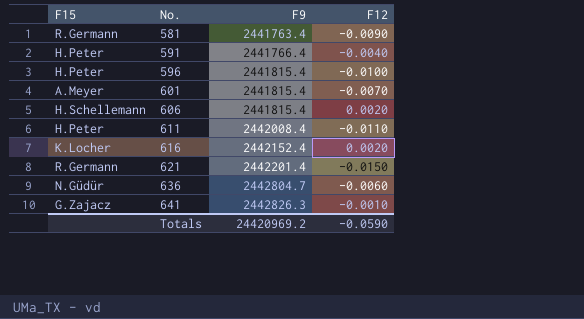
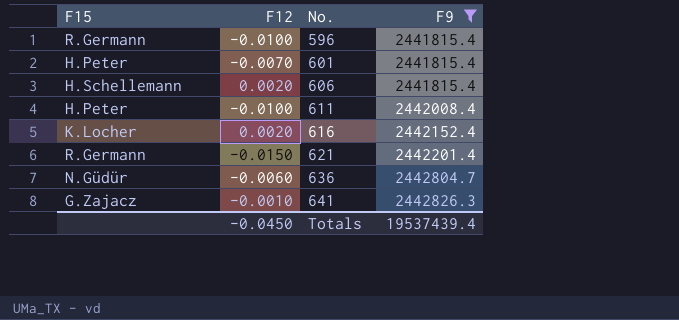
filter: none -> F9 >= 2441815.4
column F12 | position: 4 -> 2
596 | F15: H.Peter -> R.Germann
601 | F15: A.Meyer -> H.Peter
611 | F12: -0.0110 -> -0.0100
Totals | F12: -0.0590 -> -0.0450
Totals | F9: 24420969.2 -> 19537439.4

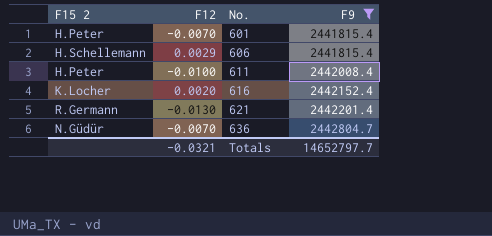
column name: F15 -> F15 2
row 596: R.Germann | -0.0100 | 2441815.4 -> none
row 641: G.Zajacz | -0.0010 | 2442826.3 -> none
606 | F12: 0.0020 -> 0.0029
621 | F12: -0.0150 -> -0.0130
636 | F12: -0.0060 -> -0.0070
Totals | F12: -0.0450 -> -0.0321
Totals | F9: 19537439.4 -> 14652797.7

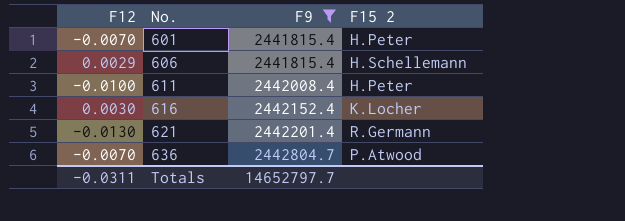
column F15 2 | position: 1 -> 4
616 | F12: 0.0020 -> 0.0030
636 | F15 2: N.Güdür -> P.Atwood
Totals | F12: -0.0321 -> -0.0311

